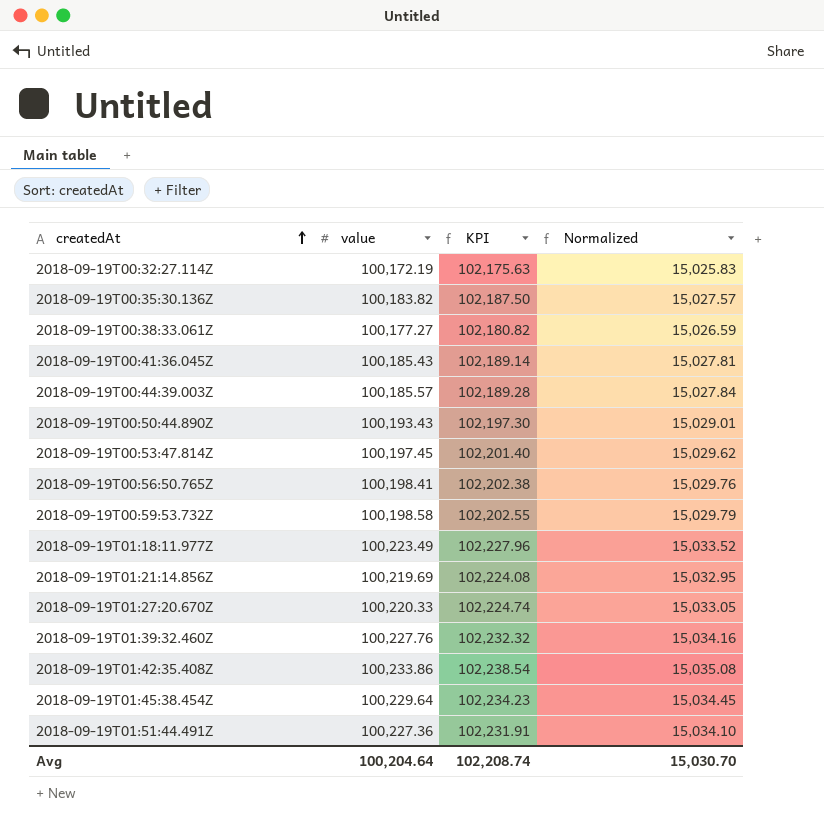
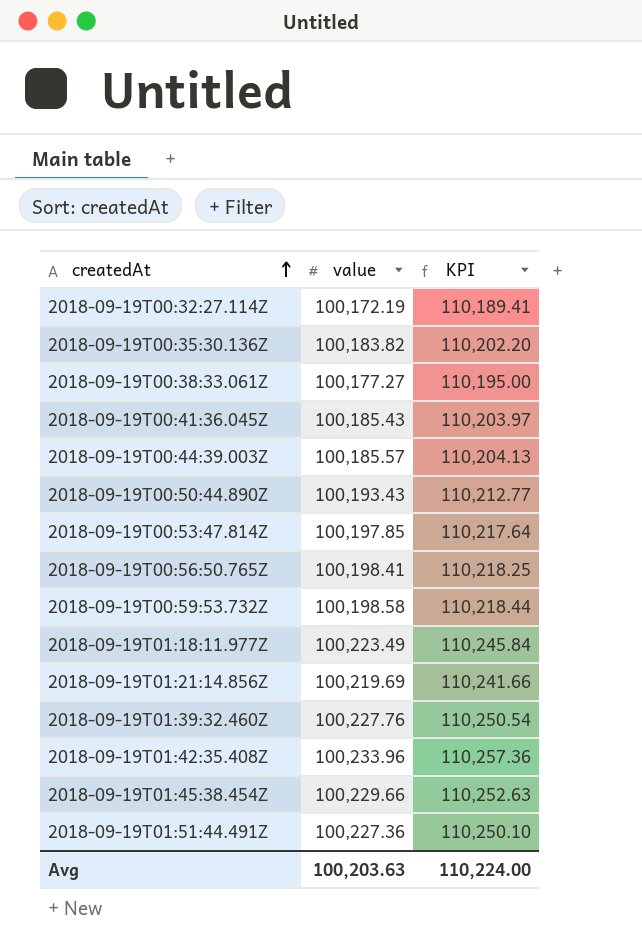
column Normalized | formula: [value] * 0.15 -> none
column KPI | formula: [value] * 1.02 -> [value] * 1.1
row 2018-09-19T01:27:20.670Z: 100,220.33 | 102,224.74 | 15,033.05 -> none
2018-09-19T00:53:47.814Z | value: 100,197.45 -> 100,197.85
2018-09-19T01:42:35.408Z | value: 100,233.86 -> 100,233.96
2018-09-19T01:45:38.454Z | value: 100,229.64 -> 100,229.66
Avg | value: 100,204.64 -> 100,203.63
Avg | KPI: 102,208.74 -> 110,224.00

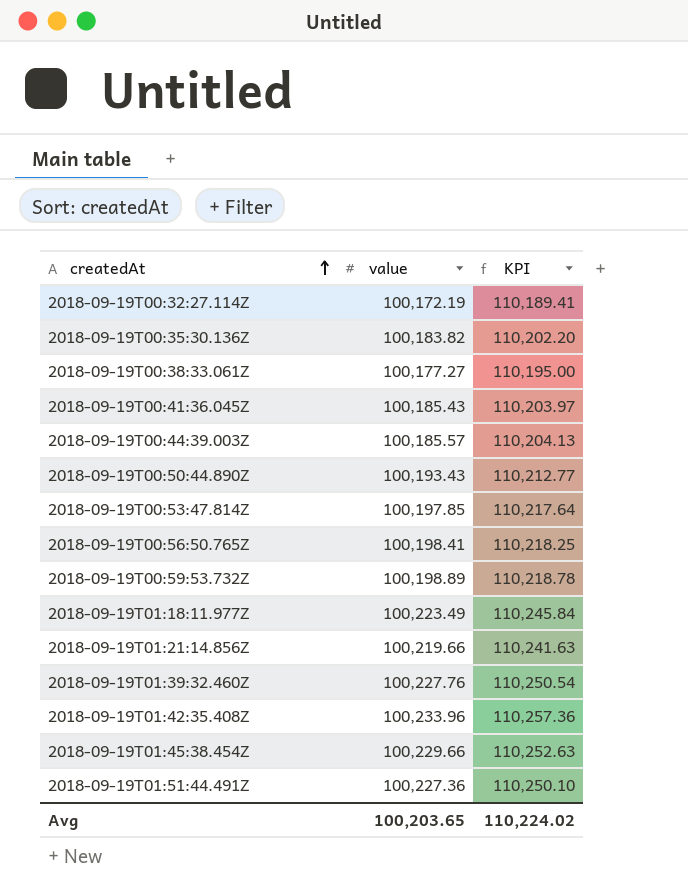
2018-09-19T00:59:53.732Z | value: 100,198.58 -> 100,198.89
2018-09-19T00:59:53.732Z | KPI: 110,218.44 -> 110,218.78
2018-09-19T01:21:14.856Z | value: 100,219.69 -> 100,219.66
2018-09-19T01:21:14.856Z | KPI: 110,241.66 -> 110,241.63
Avg | value: 100,203.63 -> 100,203.65
Avg | KPI: 110,224.00 -> 110,224.02

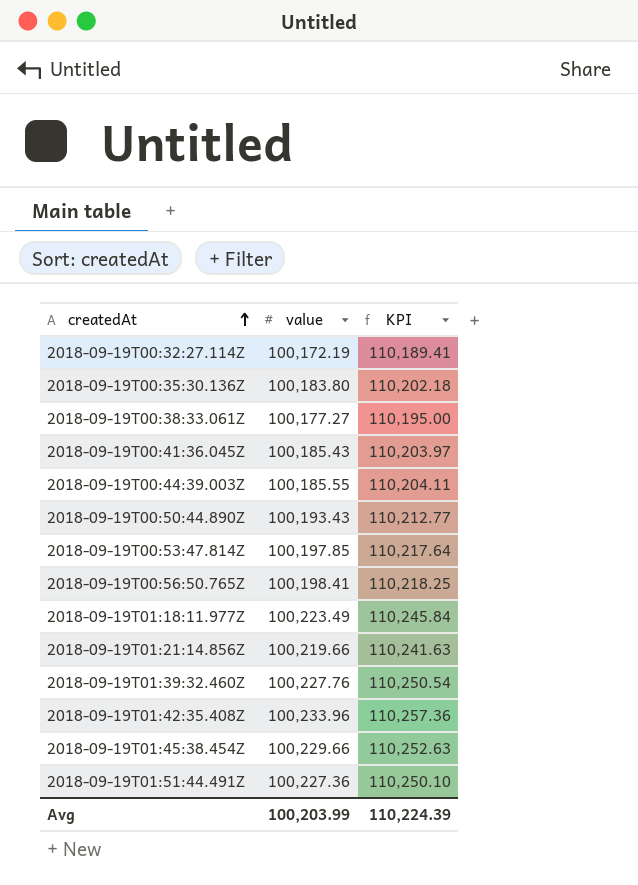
row 2018-09-19T00:59:53.732Z: 100,198.89 | 110,218.78 -> none
2018-09-19T00:35:30.136Z | value: 100,183.82 -> 100,183.80
2018-09-19T00:35:30.136Z | KPI: 110,202.20 -> 110,202.18
2018-09-19T00:44:39.003Z | value: 100,185.57 -> 100,185.55
2018-09-19T00:44:39.003Z | KPI: 110,204.13 -> 110,204.11
Avg | value: 100,203.65 -> 100,203.99
Avg | KPI: 110,224.02 -> 110,224.39

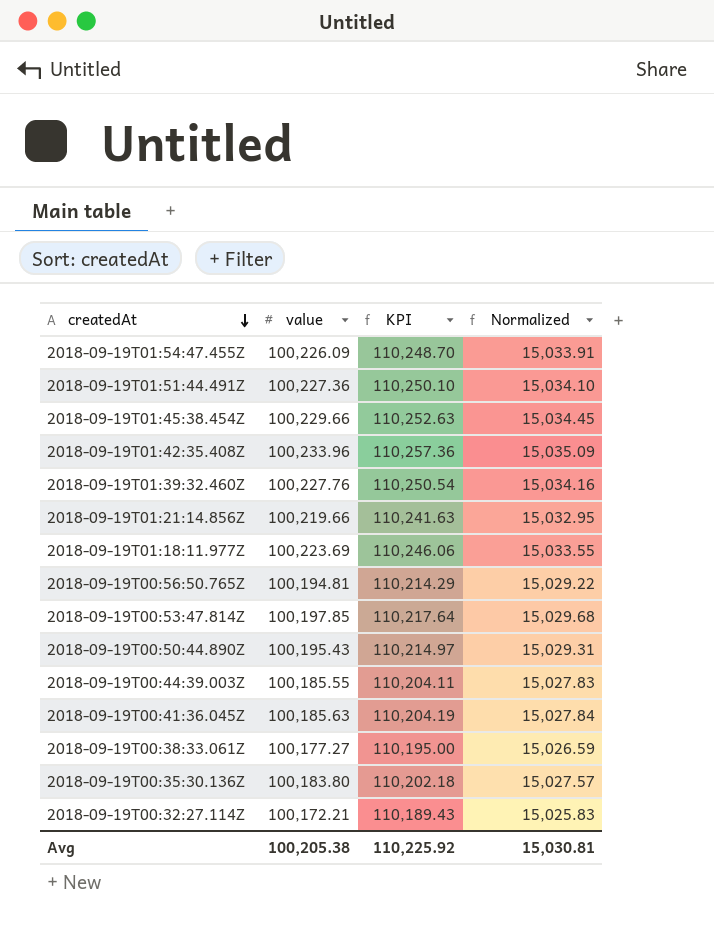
row order: createdAt ascending -> createdAt descending
column Normalized | formula: none -> [value] * 0.15
row 2018-09-19T01:54:47.455Z: none -> 100,226.09 | 110,248.70 | 15,033.91
2018-09-19T01:18:11.977Z | value: 100,223.49 -> 100,223.69
2018-09-19T01:18:11.977Z | KPI: 110,245.84 -> 110,246.06
2018-09-19T00:56:50.765Z | value: 100,198.41 -> 100,194.81
2018-09-19T00:56:50.765Z | KPI: 110,218.25 -> 110,214.29
2018-09-19T00:50:44.890Z | value: 100,193.43 -> 100,195.43
2018-09-19T00:50:44.890Z | KPI: 110,212.77 -> 110,214.97
2018-09-19T00:41:36.045Z | value: 100,185.43 -> 100,185.63
2018-09-19T00:41:36.045Z | KPI: 110,203.97 -> 110,204.19
2018-09-19T00:32:27.114Z | value: 100,172.19 -> 100,172.21
2018-09-19T00:32:27.114Z | KPI: 110,189.41 -> 110,189.43
Avg | value: 100,203.99 -> 100,205.38
Avg | KPI: 110,224.39 -> 110,225.92

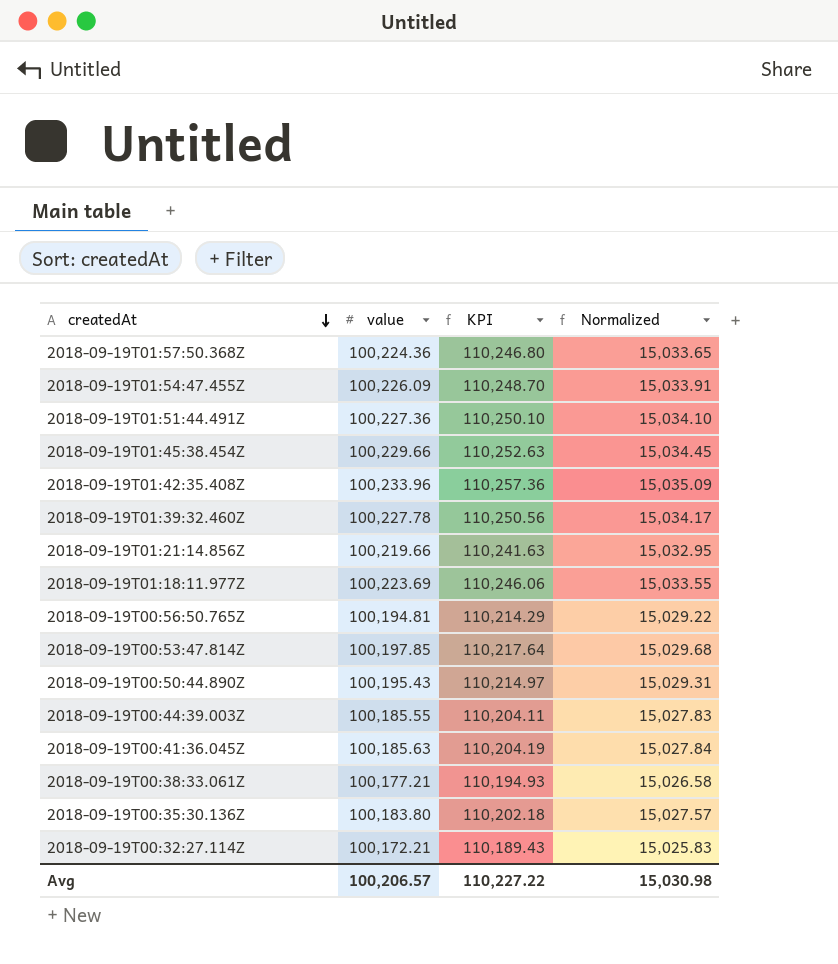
row 2018-09-19T01:57:50.368Z: none -> 100,224.36 | 110,246.80 | 15,033.65
2018-09-19T01:39:32.460Z | value: 100,227.76 -> 100,227.78
2018-09-19T01:39:32.460Z | KPI: 110,250.54 -> 110,250.56
2018-09-19T01:39:32.460Z | Normalized: 15,034.16 -> 15,034.17
2018-09-19T00:38:33.061Z | value: 100,177.27 -> 100,177.21
2018-09-19T00:38:33.061Z | KPI: 110,195.00 -> 110,194.93
2018-09-19T00:38:33.061Z | Normalized: 15,026.59 -> 15,026.58
Avg | value: 100,205.38 -> 100,206.57
Avg | KPI: 110,225.92 -> 110,227.22
Avg | Normalized: 15,030.81 -> 15,030.98

